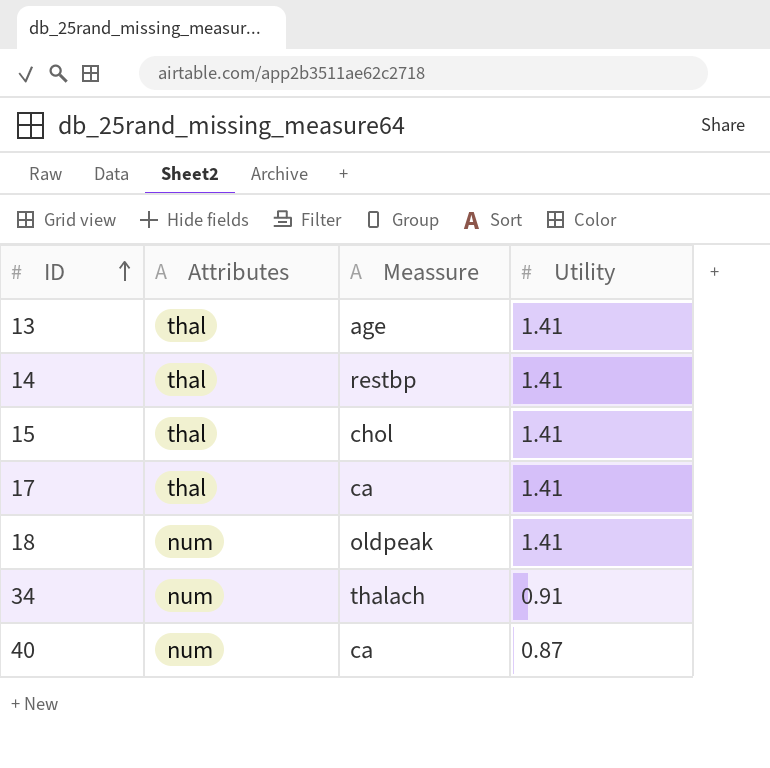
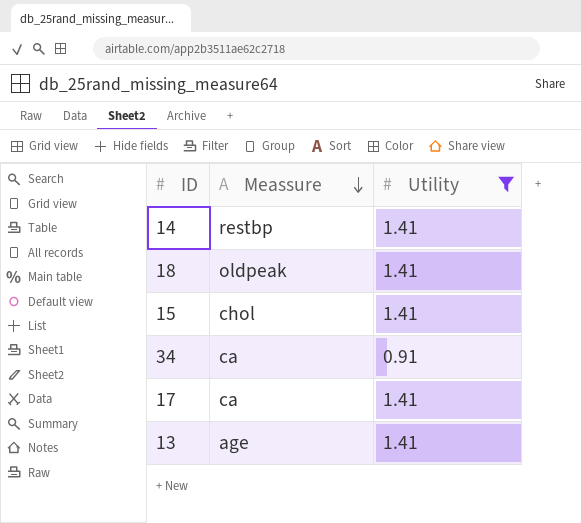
filter: none -> Utility != 0.87
row order: ID ascending -> Meassure descending
column Attributes | position: 2 -> none
34 | Meassure: thalach -> ca

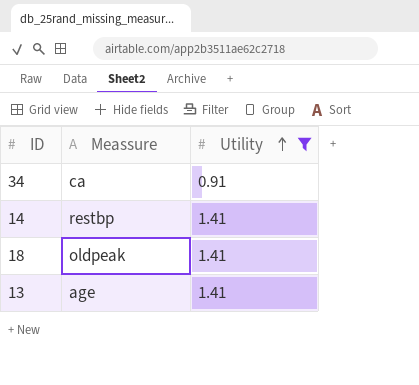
row order: Meassure descending -> Utility ascending
row 15: chol | 1.41 -> none
row 17: ca | 1.41 -> none

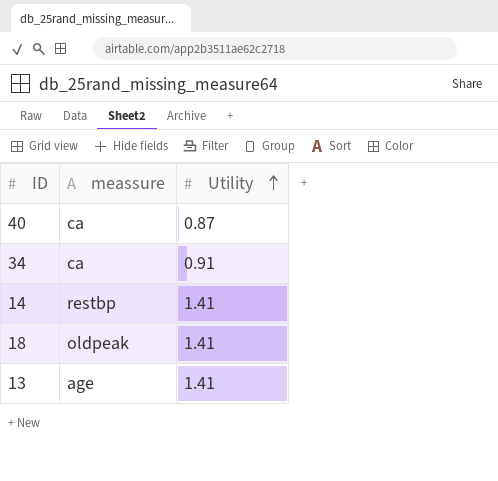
filter: Utility != 0.87 -> none
column name: Meassure -> meassure

